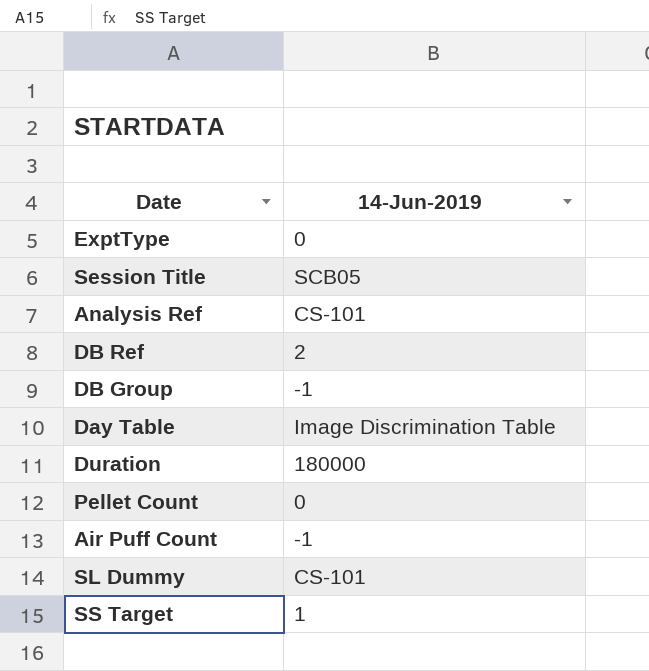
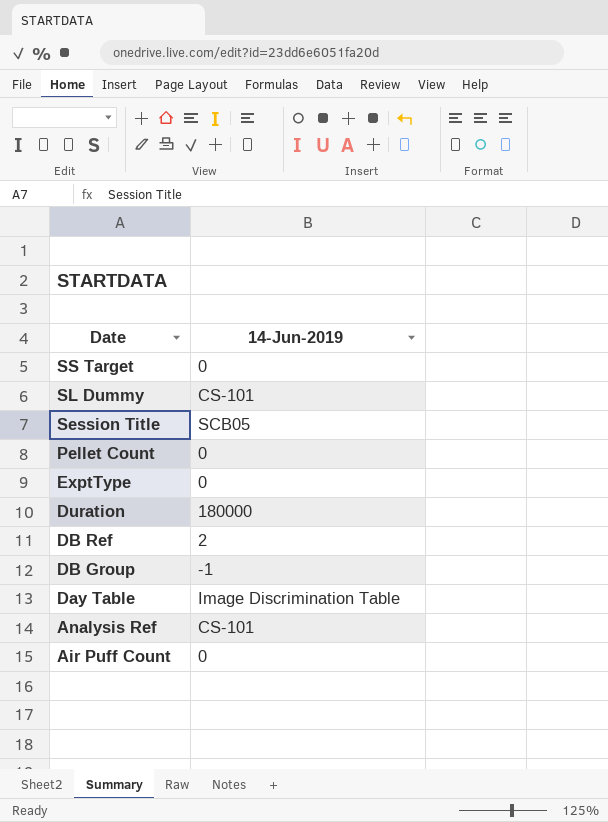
row order: none -> Date descending
SS Target | 14-Jun-2019: 1 -> 0
Air Puff Count | 14-Jun-2019: -1 -> 0

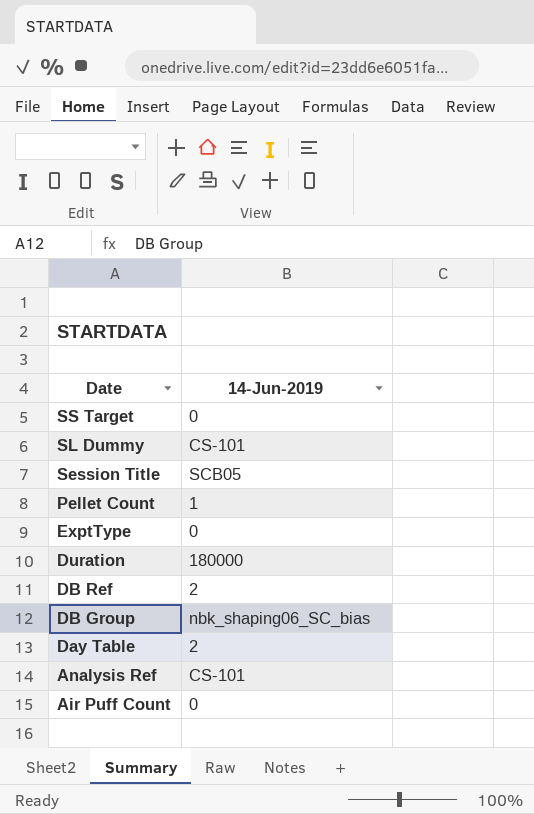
Pellet Count | 14-Jun-2019: 0 -> 1
DB Group | 14-Jun-2019: -1 -> nbk_shaping06_SC_bias
Day Table | 14-Jun-2019: Image Discrimination Table -> 2

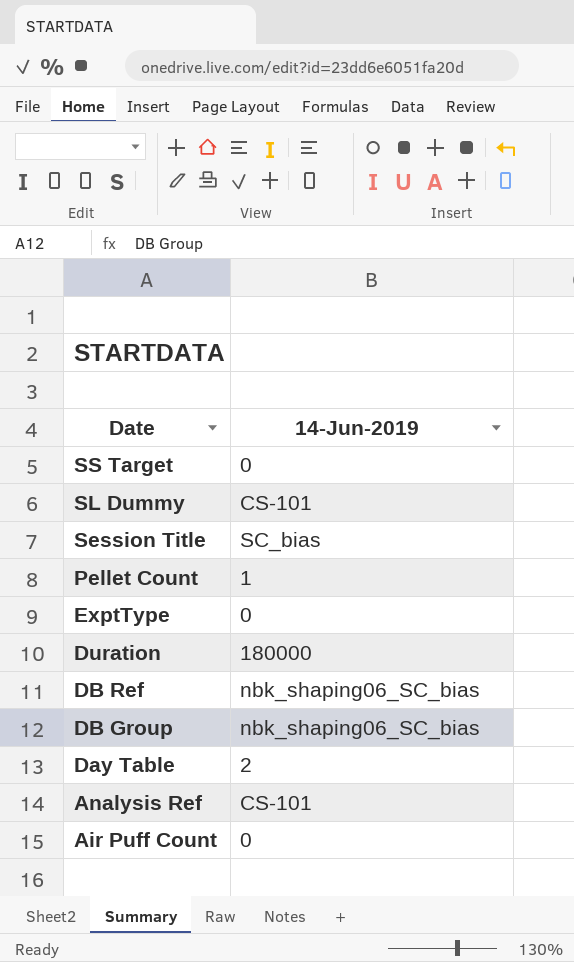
Session Title | 14-Jun-2019: SCB05 -> SC_bias
DB Ref | 14-Jun-2019: 2 -> nbk_shaping06_SC_bias

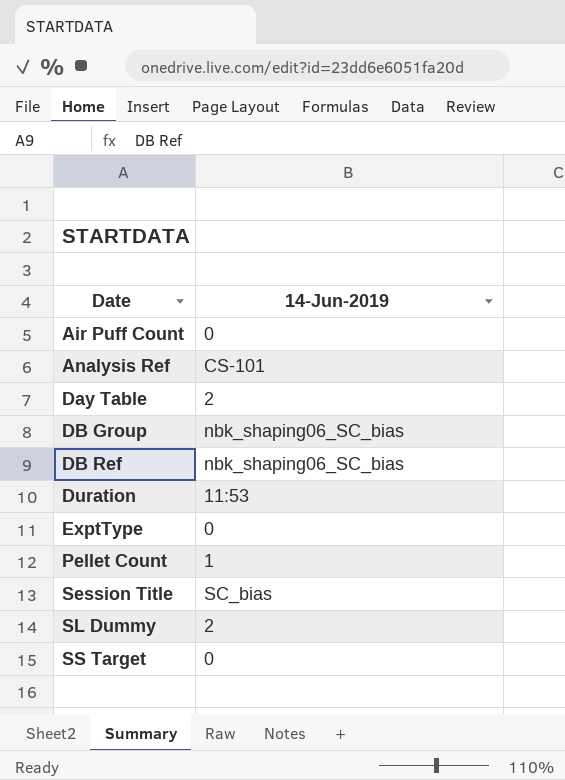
row order: Date descending -> Date ascending
Duration | 14-Jun-2019: 180000 -> 11:53
SL Dummy | 14-Jun-2019: CS-101 -> 2

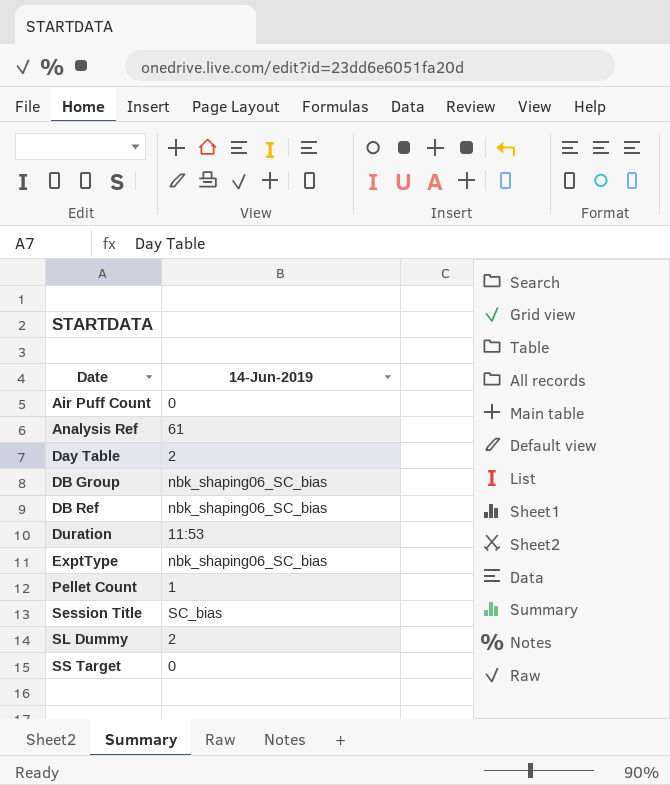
Analysis Ref | 14-Jun-2019: CS-101 -> 61
ExptType | 14-Jun-2019: 0 -> nbk_shaping06_SC_bias

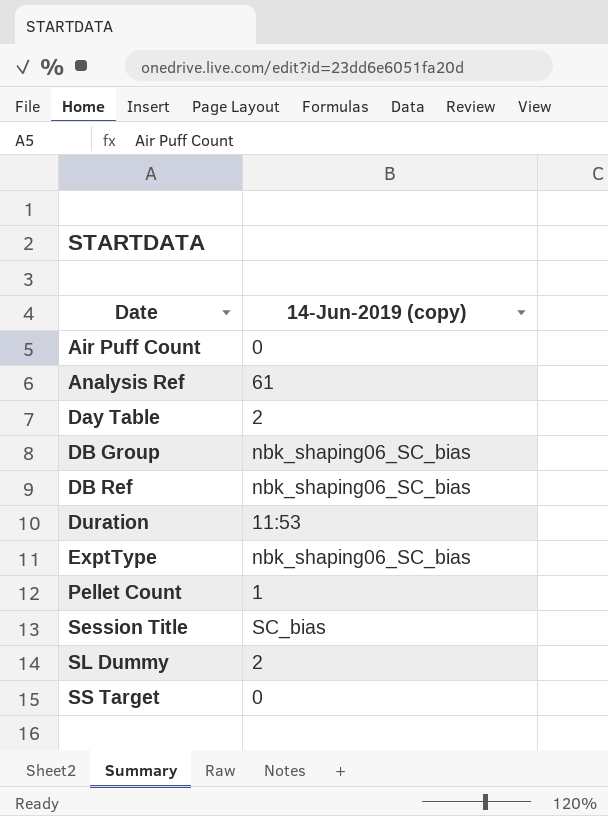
column name: 14-Jun-2019 -> 14-Jun-2019 (copy)

